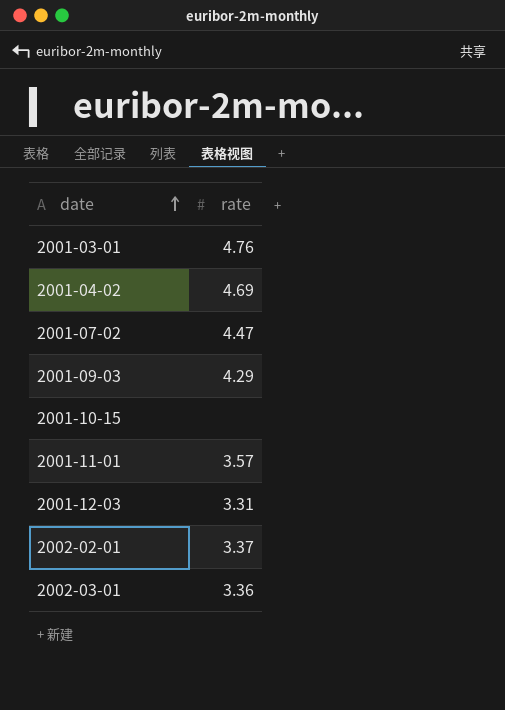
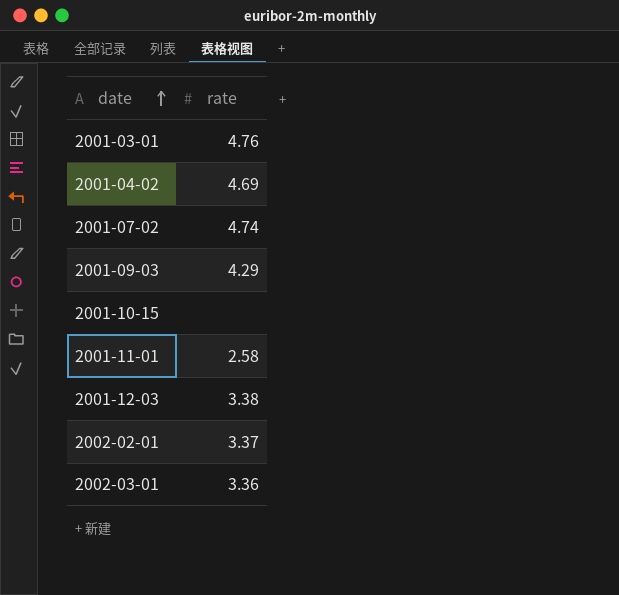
2001-07-02 | rate: 4.47 -> 4.74
2001-11-01 | rate: 3.57 -> 2.58
2001-12-03 | rate: 3.31 -> 3.38

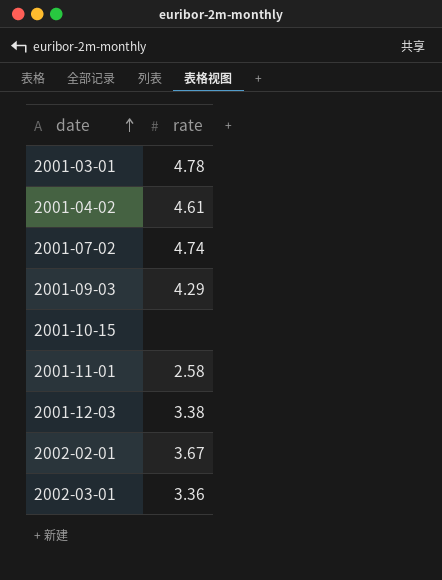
2001-03-01 | rate: 4.76 -> 4.78
2001-04-02 | rate: 4.69 -> 4.61
2002-02-01 | rate: 3.37 -> 3.67

